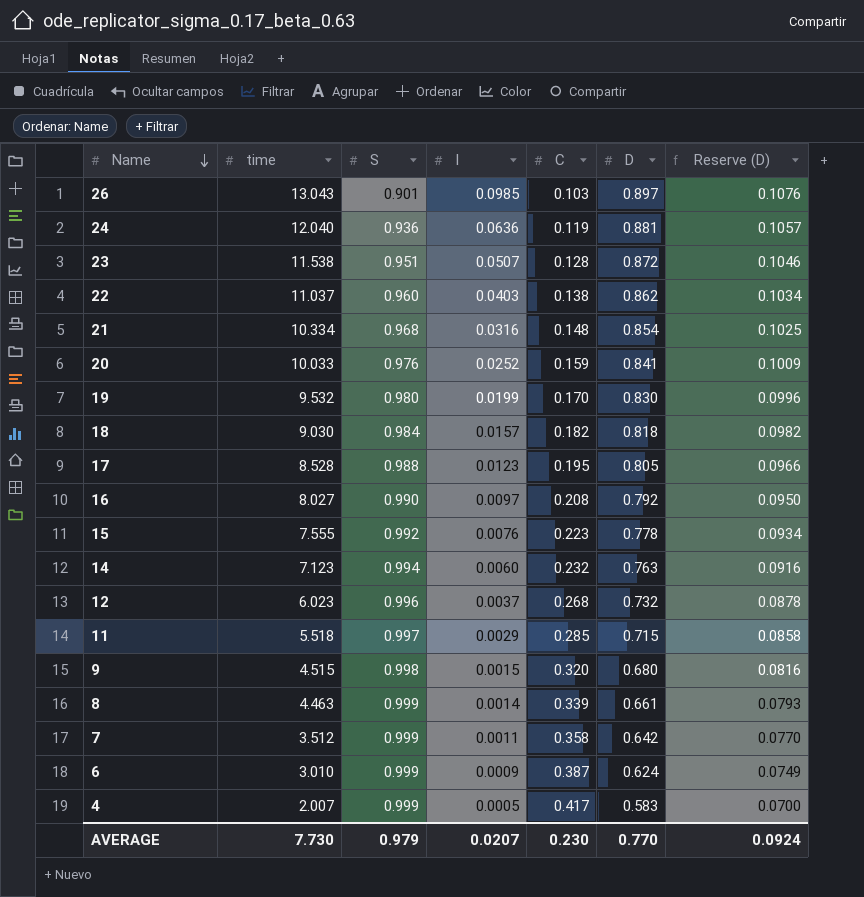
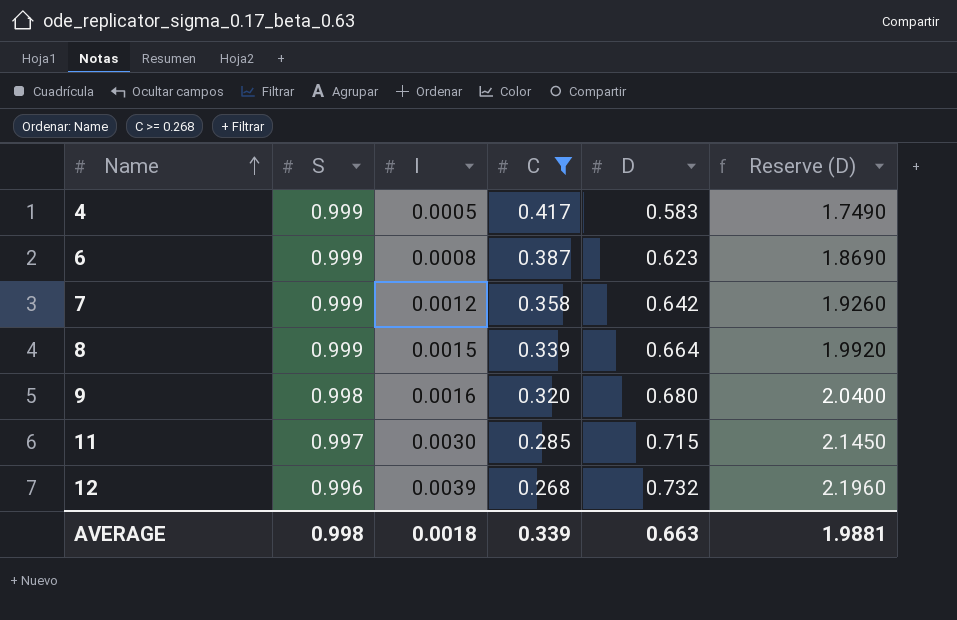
filter: none -> C >= 0.268
row order: Name descending -> Name ascending
column time | position: 2 -> none
column Reserve (D) | formula: [D] * 0.12 -> [D] * 3
6 | I: 0.0009 -> 0.0008
6 | D: 0.624 -> 0.623
7 | I: 0.0011 -> 0.0012
8 | I: 0.0014 -> 0.0015
8 | D: 0.661 -> 0.664
9 | I: 0.0015 -> 0.0016
11 | I: 0.0029 -> 0.0030
12 | I: 0.0037 -> 0.0039
AVERAGE | S: 0.979 -> 0.998
AVERAGE | I: 0.0207 -> 0.0018
AVERAGE | C: 0.230 -> 0.339
AVERAGE | D: 0.770 -> 0.663
AVERAGE | Reserve (D): 0.0924 -> 1.9881

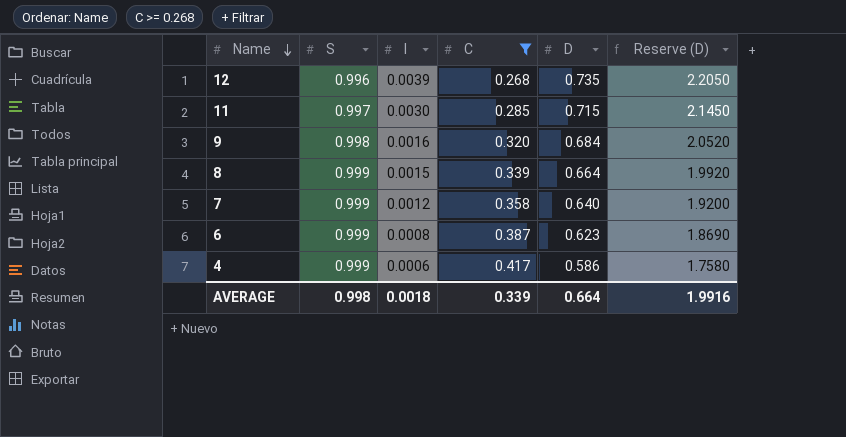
row order: Name ascending -> Name descending
12 | D: 0.732 -> 0.735
12 | Reserve (D): 2.1960 -> 2.2050
9 | D: 0.680 -> 0.684
9 | Reserve (D): 2.0400 -> 2.0520
7 | D: 0.642 -> 0.640
7 | Reserve (D): 1.9260 -> 1.9200
4 | I: 0.0005 -> 0.0006
4 | D: 0.583 -> 0.586
4 | Reserve (D): 1.7490 -> 1.7580
AVERAGE | D: 0.663 -> 0.664
AVERAGE | Reserve (D): 1.9881 -> 1.9916

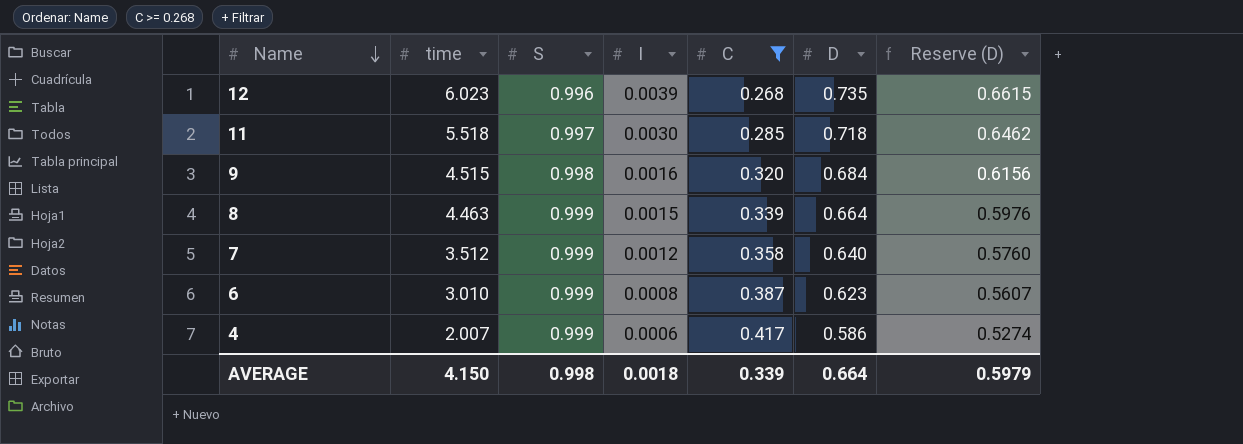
column time | position: none -> 2
column Reserve (D) | formula: [D] * 3 -> [D] * 0.9
11 | D: 0.715 -> 0.718
AVERAGE | Reserve (D): 1.9916 -> 0.5979

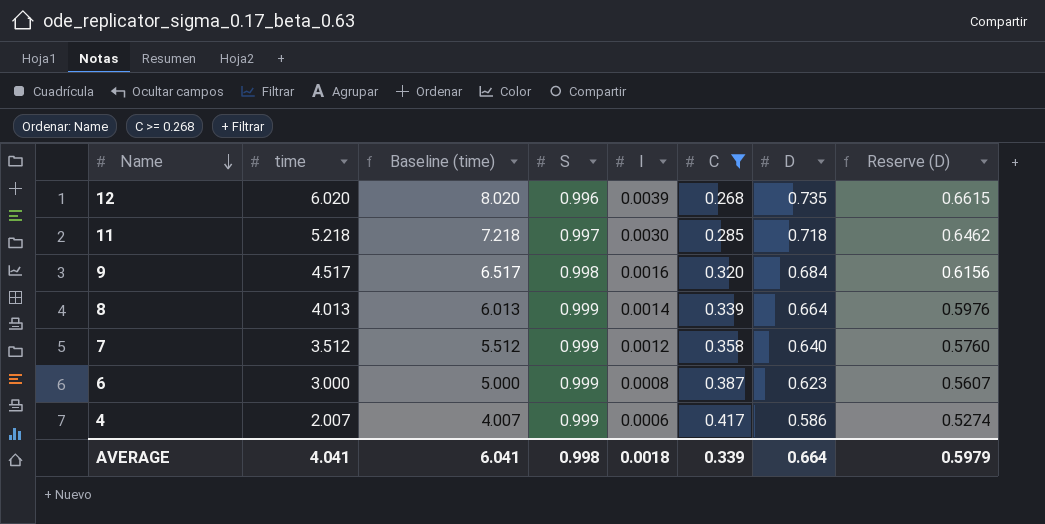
column Baseline (time) | formula: none -> [time] + 2
12 | time: 6.023 -> 6.020
11 | time: 5.518 -> 5.218
9 | time: 4.515 -> 4.517
8 | time: 4.463 -> 4.013
8 | I: 0.0015 -> 0.0014
6 | time: 3.010 -> 3.000
AVERAGE | time: 4.150 -> 4.041

